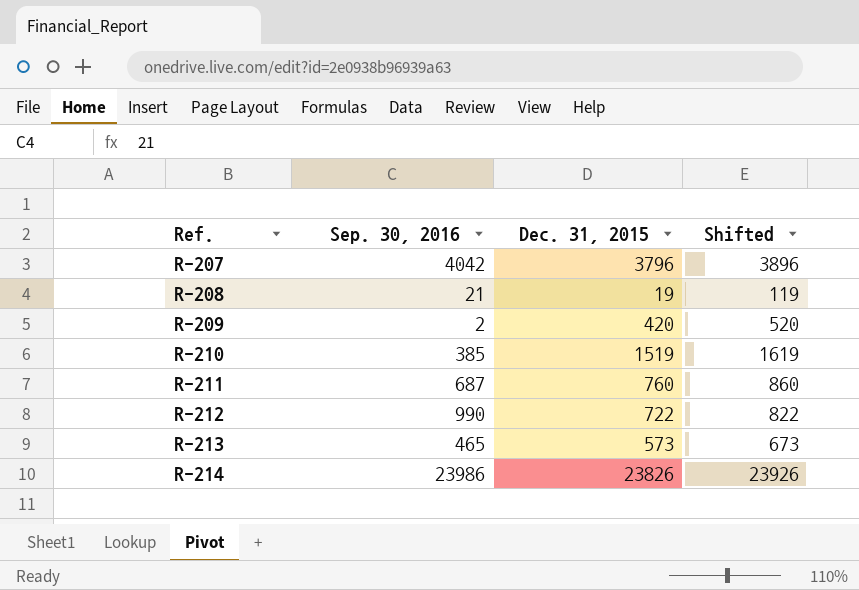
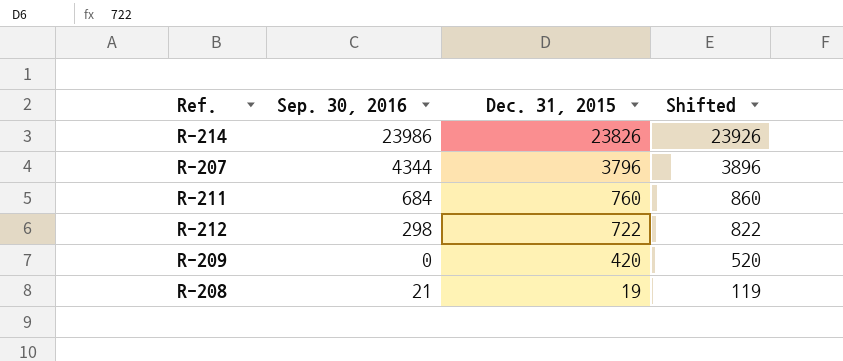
row order: Ref. ascending -> Dec. 31, 2015 descending
row R-210: 385 | 1519 | 1619 -> none
row R-213: 465 | 573 | 673 -> none
R-207 | Sep. 30, 2016: 4042 -> 4344
R-211 | Sep. 30, 2016: 687 -> 684
R-212 | Sep. 30, 2016: 990 -> 298
R-209 | Sep. 30, 2016: 2 -> 0

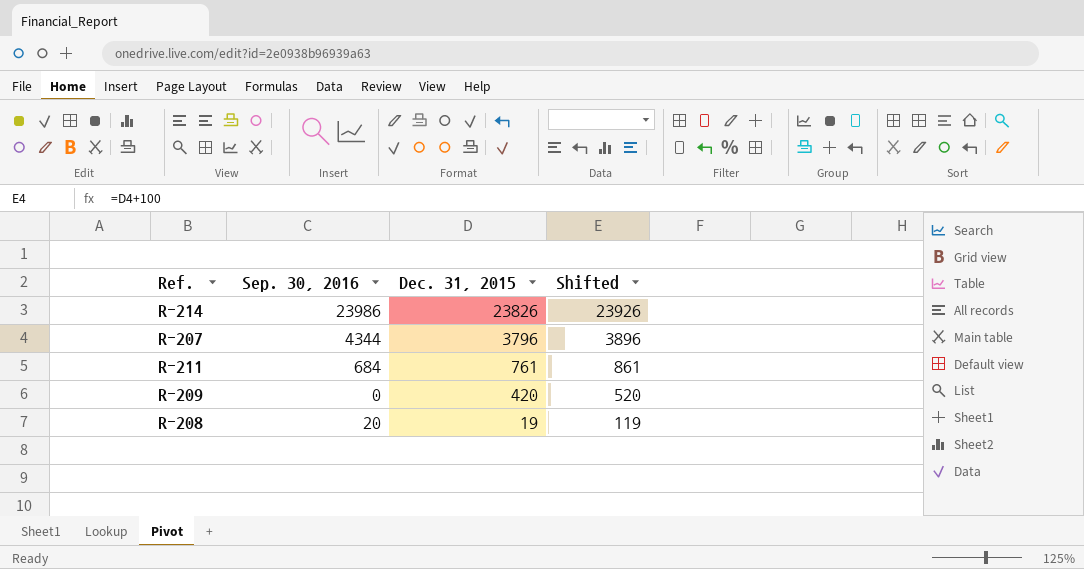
row R-212: 298 | 722 | 822 -> none
R-211 | Dec. 31, 2015: 760 -> 761
R-211 | Shifted: 860 -> 861
R-208 | Sep. 30, 2016: 21 -> 20

